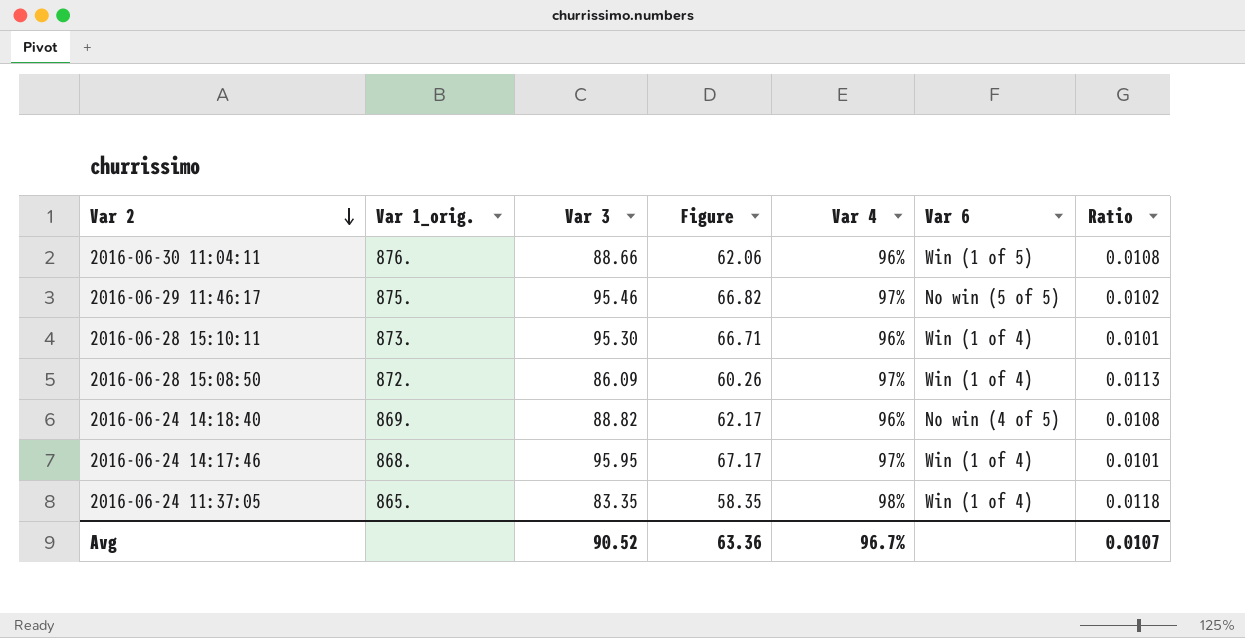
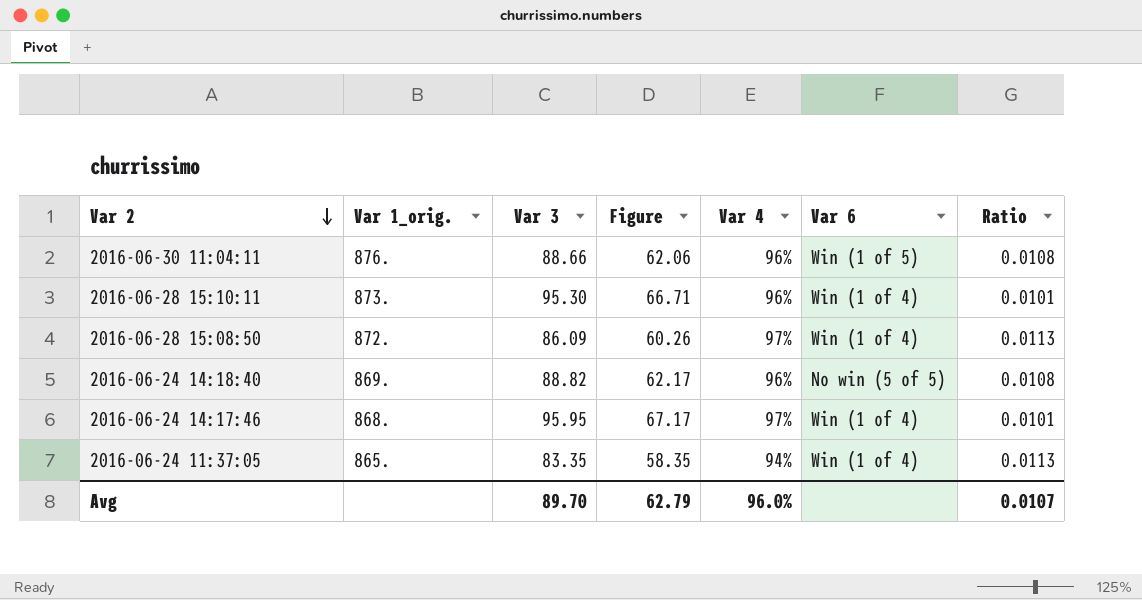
row 2016-06-29 11:46:17: 875. | 95.46 | 66.82 | 97% | No win (5 of 5) | 0.0102 -> none
2016-06-24 14:18:40 | Var 6: No win (4 of 5) -> No win (5 of 5)
2016-06-24 11:37:05 | Var 4: 98% -> 94%
2016-06-24 11:37:05 | Ratio: 0.0118 -> 0.0113
Avg | Var 3: 90.52 -> 89.70
Avg | Figure: 63.36 -> 62.79
Avg | Var 4: 96.7% -> 96.0%

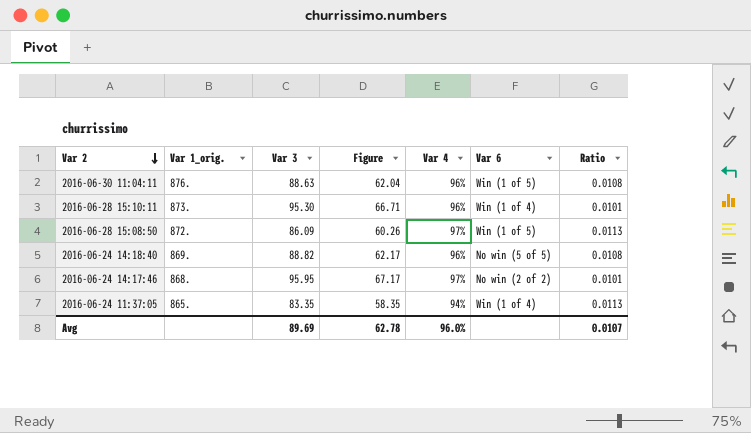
2016-06-30 11:04:11 | Var 3: 88.66 -> 88.63
2016-06-30 11:04:11 | Figure: 62.06 -> 62.04
2016-06-28 15:08:50 | Var 6: Win (1 of 4) -> Win (1 of 5)
2016-06-24 14:17:46 | Var 6: Win (1 of 4) -> No win (2 of 2)
Avg | Var 3: 89.70 -> 89.69
Avg | Figure: 62.79 -> 62.78

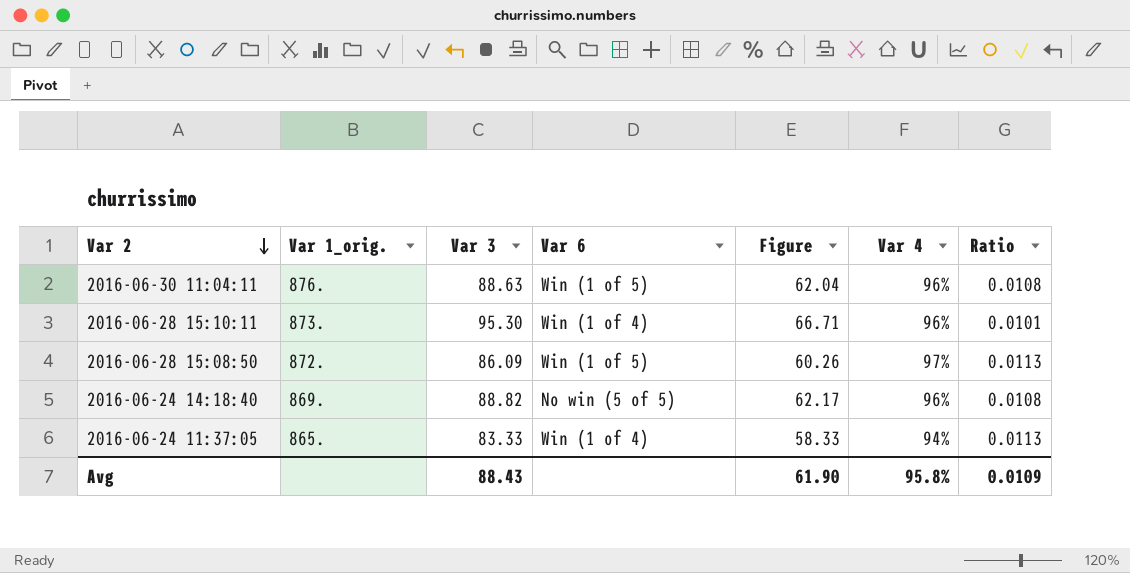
column Var 6 | position: 6 -> 4
row 2016-06-24 14:17:46: 868. | 95.95 | 67.17 | 97% | No win (2 of 2) | 0.0101 -> none
2016-06-24 11:37:05 | Var 3: 83.35 -> 83.33
2016-06-24 11:37:05 | Figure: 58.35 -> 58.33
Avg | Var 3: 89.69 -> 88.43
Avg | Figure: 62.78 -> 61.90
Avg | Var 4: 96.0% -> 95.8%
Avg | Ratio: 0.0107 -> 0.0109

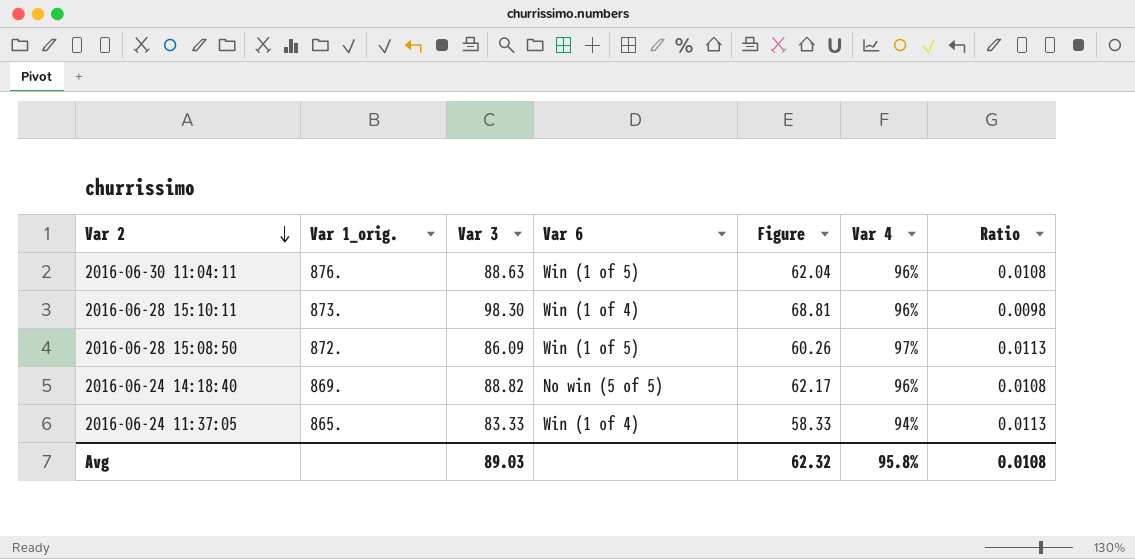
2016-06-28 15:10:11 | Var 3: 95.30 -> 98.30
2016-06-28 15:10:11 | Figure: 66.71 -> 68.81
2016-06-28 15:10:11 | Ratio: 0.0101 -> 0.0098
Avg | Var 3: 88.43 -> 89.03
Avg | Figure: 61.90 -> 62.32
Avg | Ratio: 0.0109 -> 0.0108

